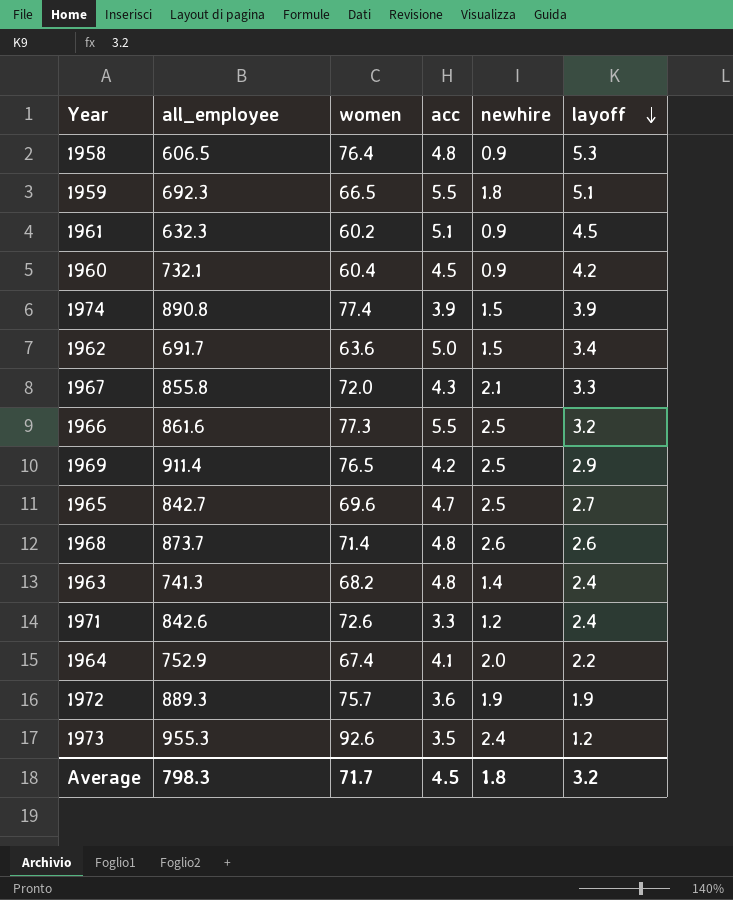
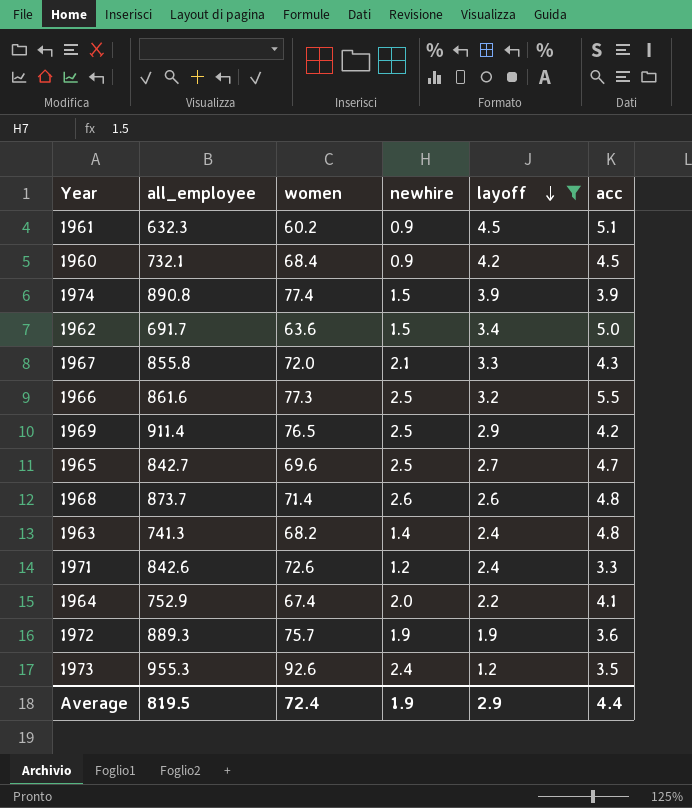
filter: none -> layoff <= 4.5
column acc | position: 4 -> 6
1960 | women: 60.4 -> 68.4
Average | all_employee: 798.3 -> 819.5
Average | women: 71.7 -> 72.4
Average | newhire: 1.8 -> 1.9
Average | layoff: 3.2 -> 2.9
Average | acc: 4.5 -> 4.4

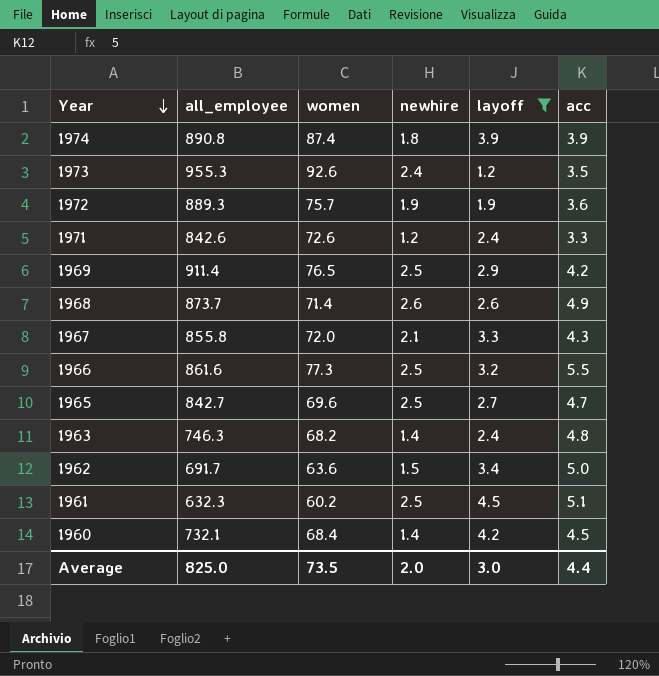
row order: layoff descending -> Year descending
row 1964: 752.9 | 67.4 | 2.0 | 2.2 | 4.1 -> none
1974 | women: 77.4 -> 87.4
1974 | newhire: 1.5 -> 1.8
1968 | acc: 4.8 -> 4.9
1963 | all_employee: 741.3 -> 746.3
1961 | newhire: 0.9 -> 2.5
1960 | newhire: 0.9 -> 1.4
Average | all_employee: 819.5 -> 825.0
Average | women: 72.4 -> 73.5
Average | newhire: 1.9 -> 2.0
Average | layoff: 2.9 -> 3.0

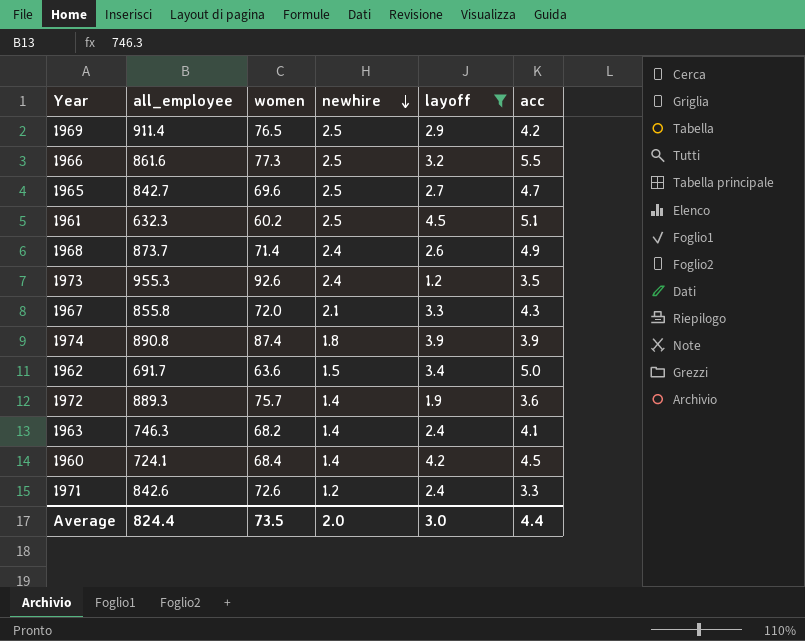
row order: Year descending -> newhire descending
1968 | newhire: 2.6 -> 2.4
1972 | newhire: 1.9 -> 1.4
1963 | acc: 4.8 -> 4.1
1960 | all_employee: 732.1 -> 724.1
Average | all_employee: 825.0 -> 824.4

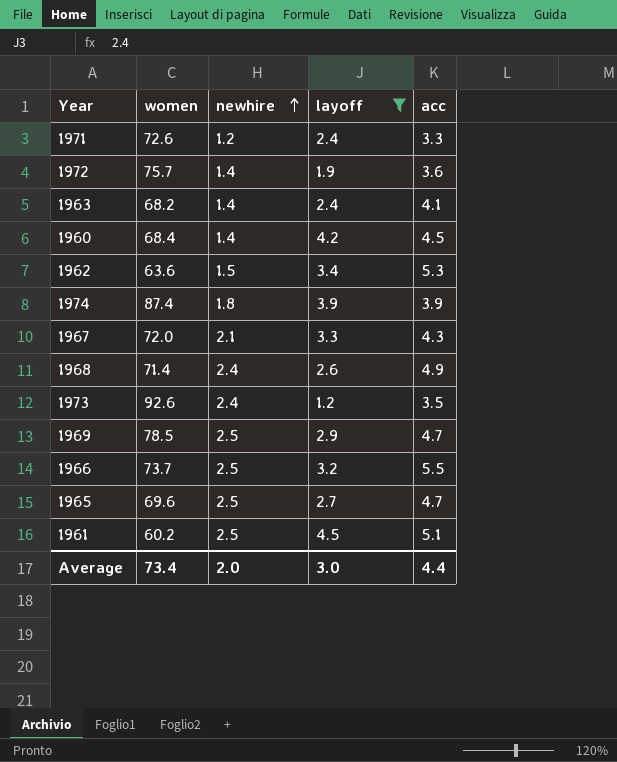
row order: newhire descending -> newhire ascending
column all_employee | position: 2 -> none
1962 | acc: 5.0 -> 5.3
1969 | women: 76.5 -> 78.5
1969 | acc: 4.2 -> 4.7
1966 | women: 77.3 -> 73.7
Average | women: 73.5 -> 73.4

